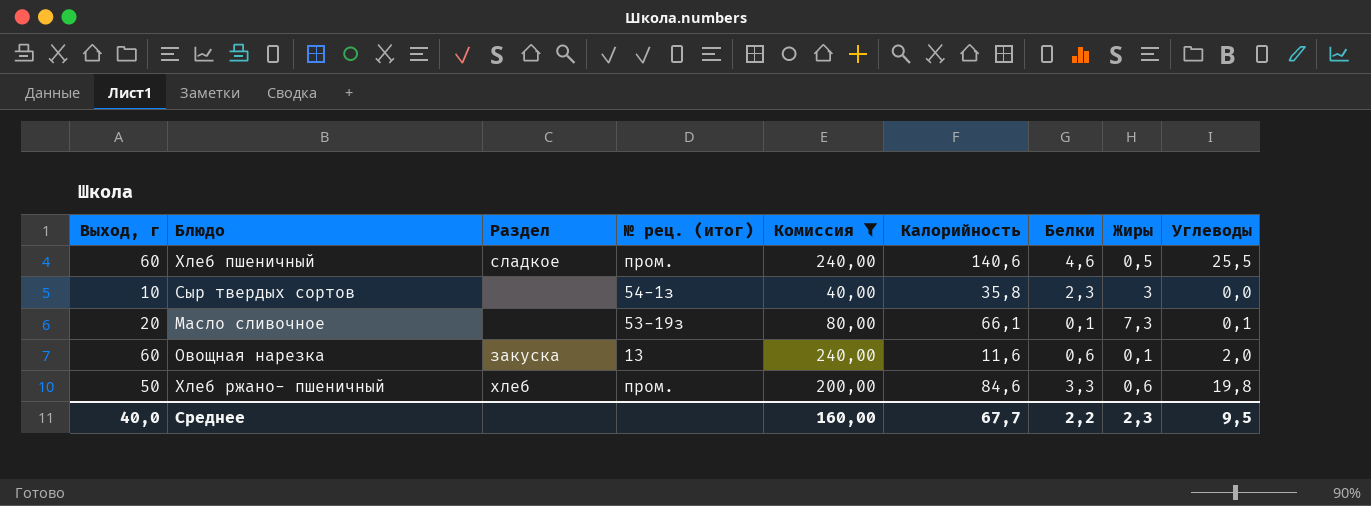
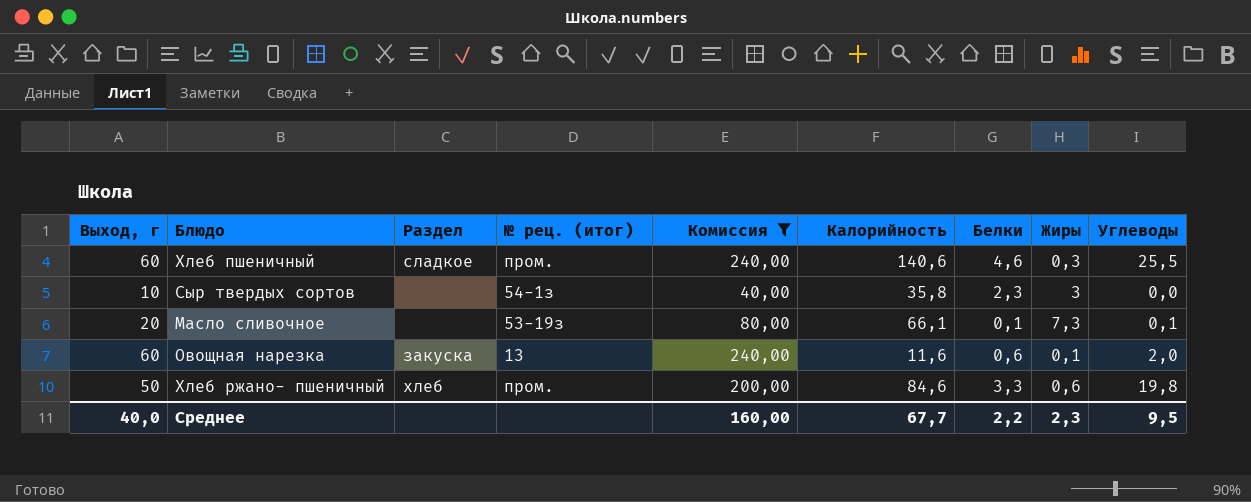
Хлеб пшеничный | Жиры: 0,5 -> 0,3

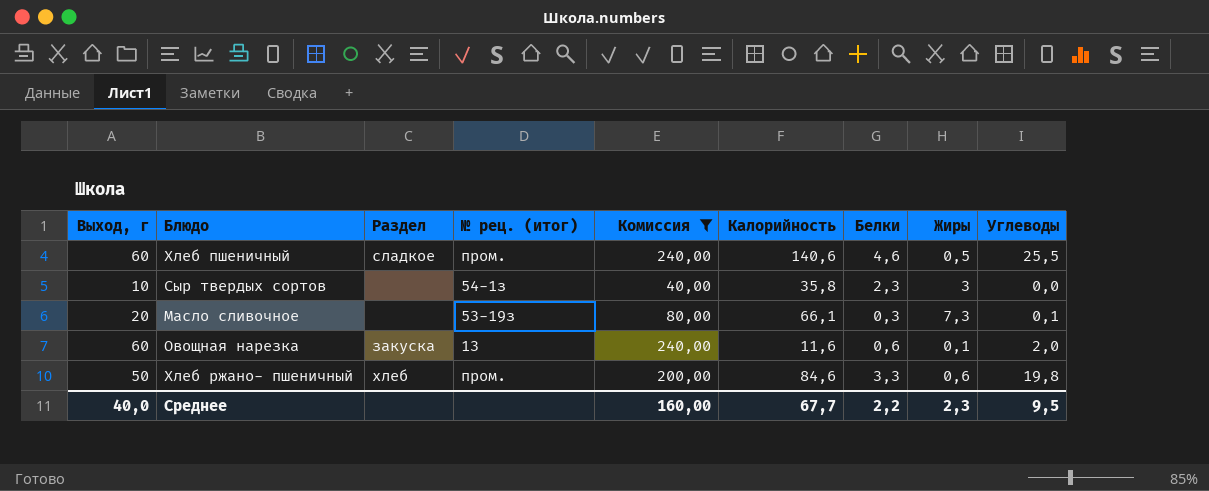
Хлеб пшеничный | Жиры: 0,3 -> 0,5
Масло сливочное | Белки: 0,1 -> 0,3

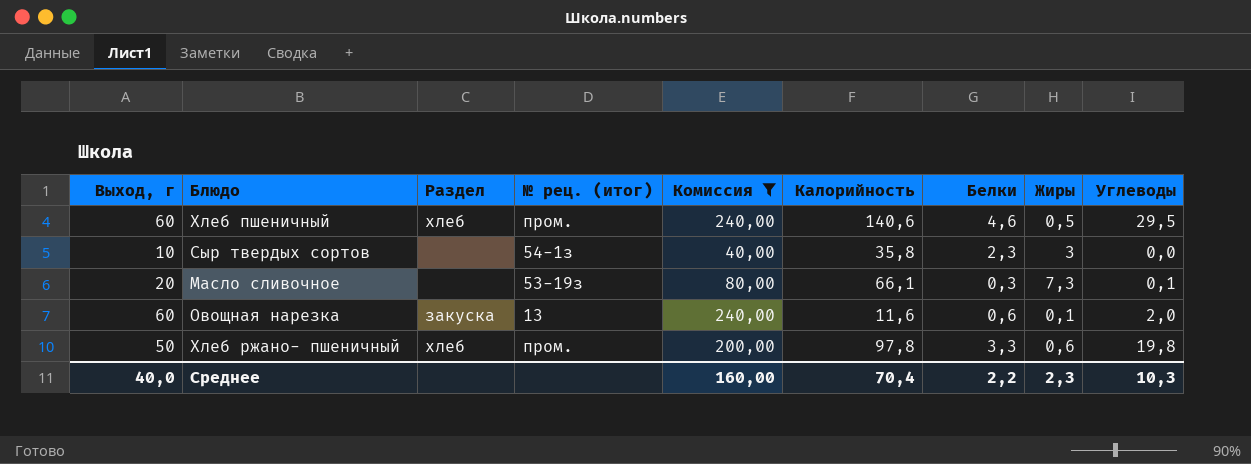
Хлеб пшеничный | Раздел: сладкое -> хлеб
Хлеб пшеничный | Углеводы: 25,5 -> 29,5
Хлеб ржано- пшеничный | Калорийность: 84,6 -> 97,8
Среднее | Калорийность: 67,7 -> 70,4
Среднее | Углеводы: 9,5 -> 10,3

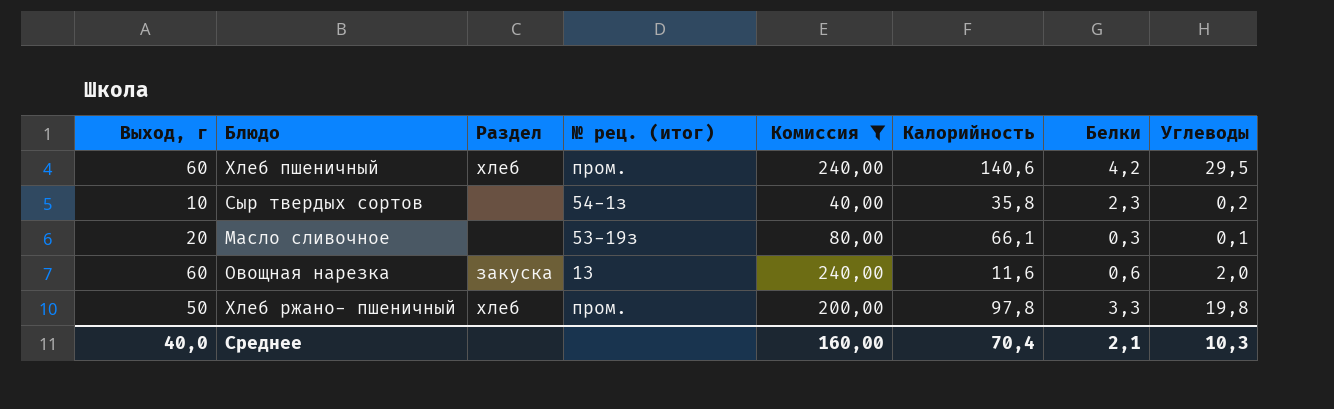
column Жиры | position: 8 -> none
Хлеб пшеничный | Белки: 4,6 -> 4,2
Сыр твердых сортов | Углеводы: 0,0 -> 0,2
Среднее | Белки: 2,2 -> 2,1

